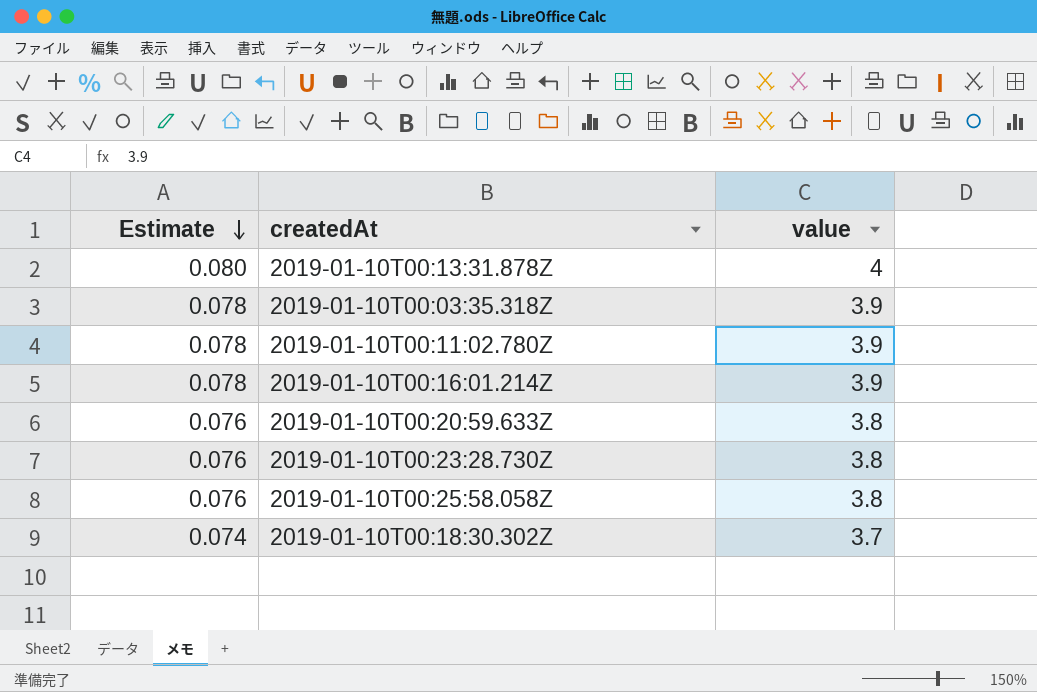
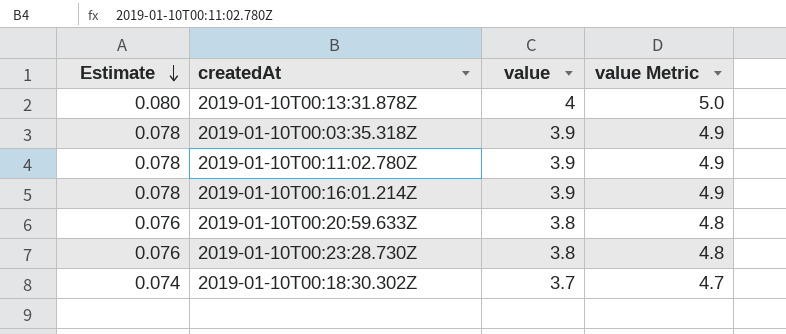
column value Metric | formula: none -> [value] + 1
row 2019-01-10T00:25:58.058Z: 0.076 | 3.8 -> none

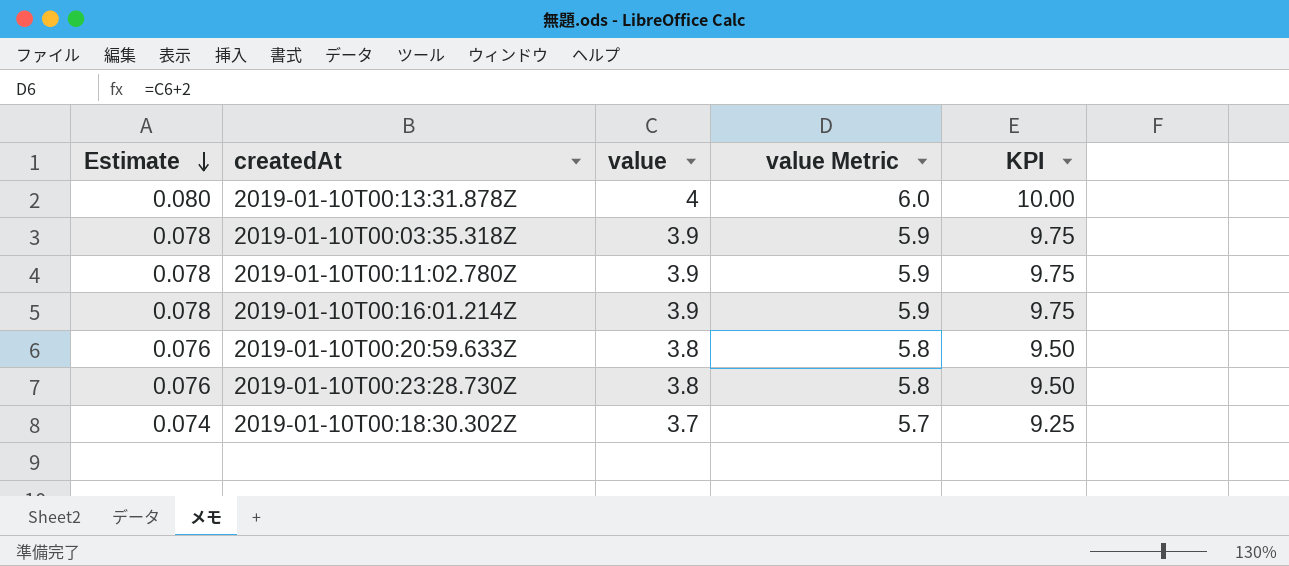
column value Metric | formula: [value] + 1 -> [value] + 2
column KPI | formula: none -> [value] * 2.5

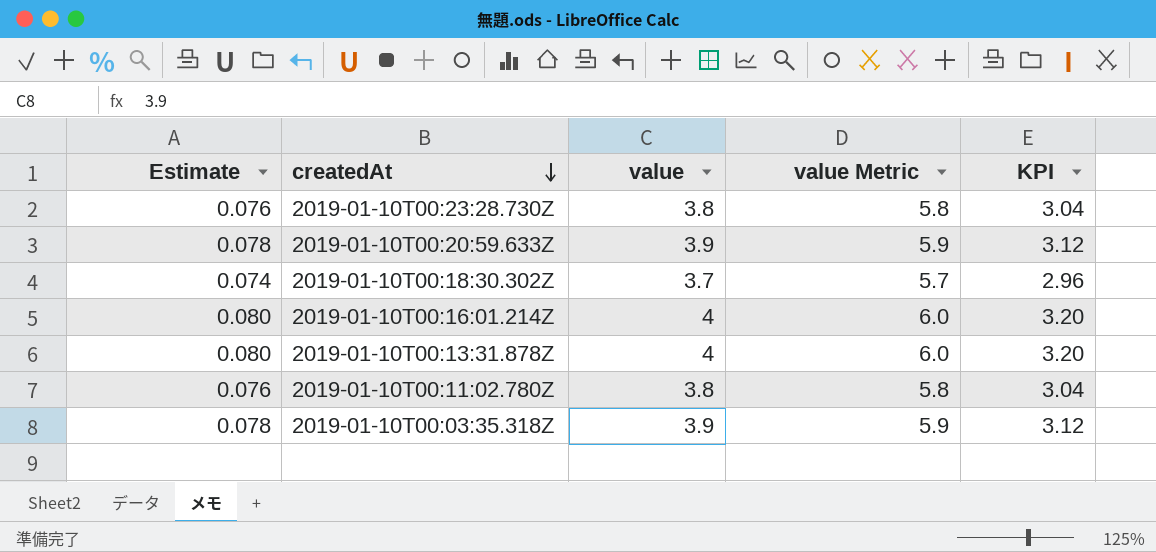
row order: Estimate descending -> createdAt descending
column KPI | formula: [value] * 2.5 -> [value] * 0.8
2019-01-10T00:20:59.633Z | Estimate: 0.076 -> 0.078
2019-01-10T00:20:59.633Z | value: 3.8 -> 3.9
2019-01-10T00:20:59.633Z | value Metric: 5.8 -> 5.9
2019-01-10T00:16:01.214Z | Estimate: 0.078 -> 0.080
2019-01-10T00:16:01.214Z | value: 3.9 -> 4
2019-01-10T00:16:01.214Z | value Metric: 5.9 -> 6.0
2019-01-10T00:11:02.780Z | Estimate: 0.078 -> 0.076
2019-01-10T00:11:02.780Z | value: 3.9 -> 3.8
2019-01-10T00:11:02.780Z | value Metric: 5.9 -> 5.8

